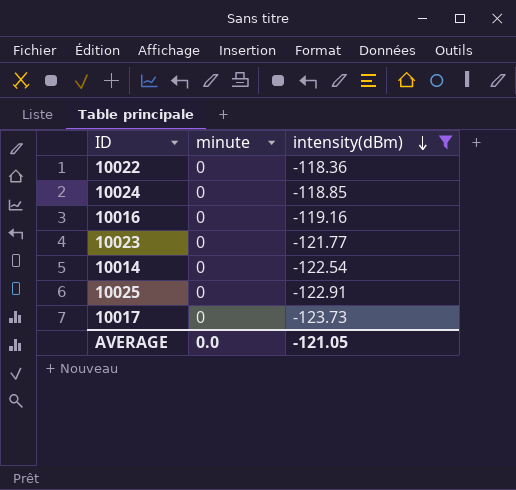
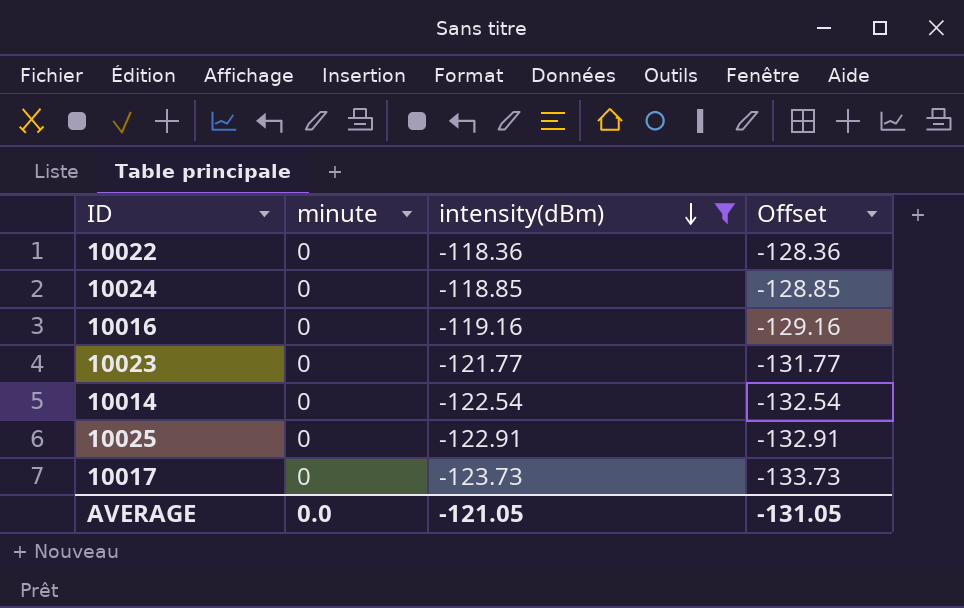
column Offset | formula: none -> [intensity(dBm)] - 10

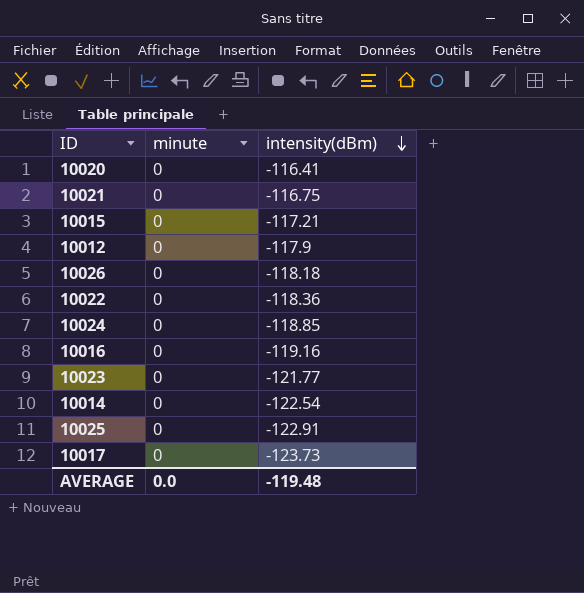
filter: intensity(dBm) <= -118.36 -> none
column Offset | formula: [intensity(dBm)] - 10 -> none
AVERAGE | intensity(dBm): -121.05 -> -119.48

